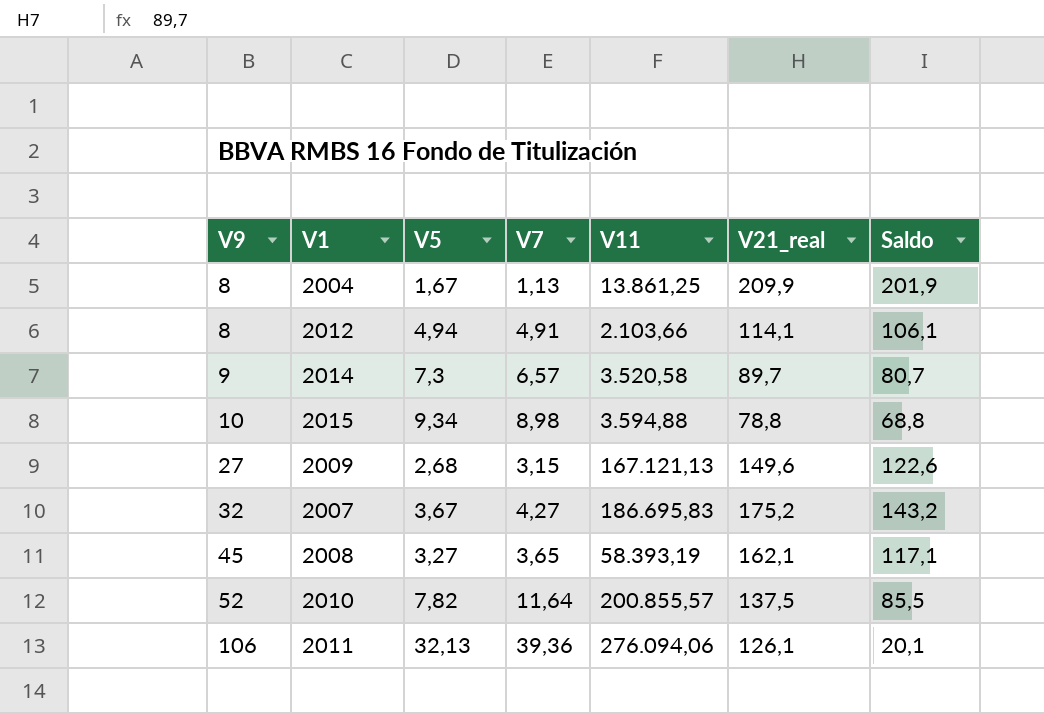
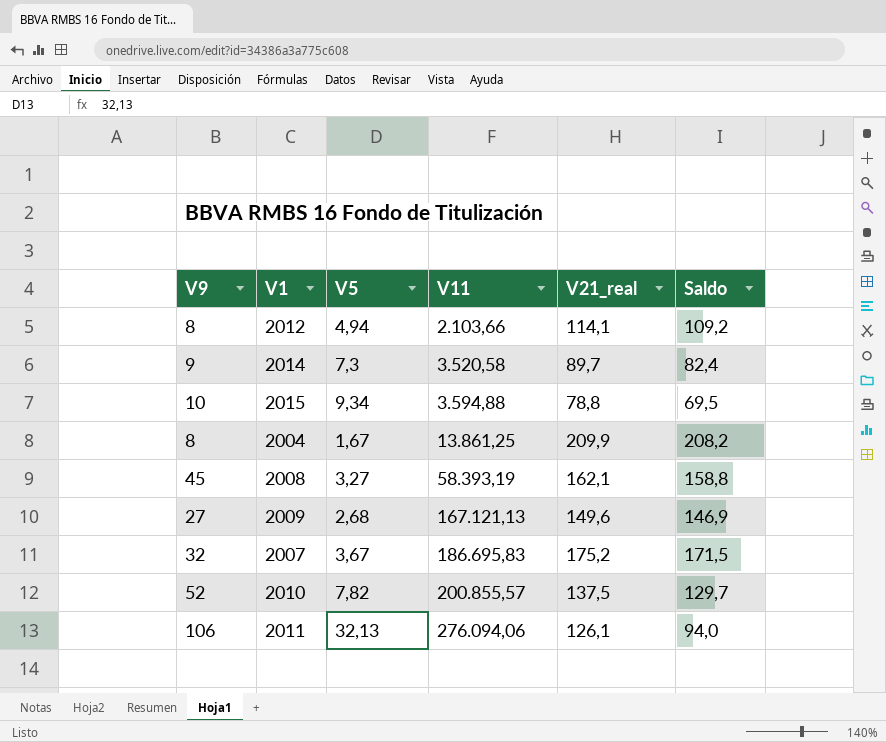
row order: V9 ascending -> V11 ascending
column V7 | position: 4 -> none
column Saldo | formula: [V21_real] - [V9] -> [V21_real] - [V5]

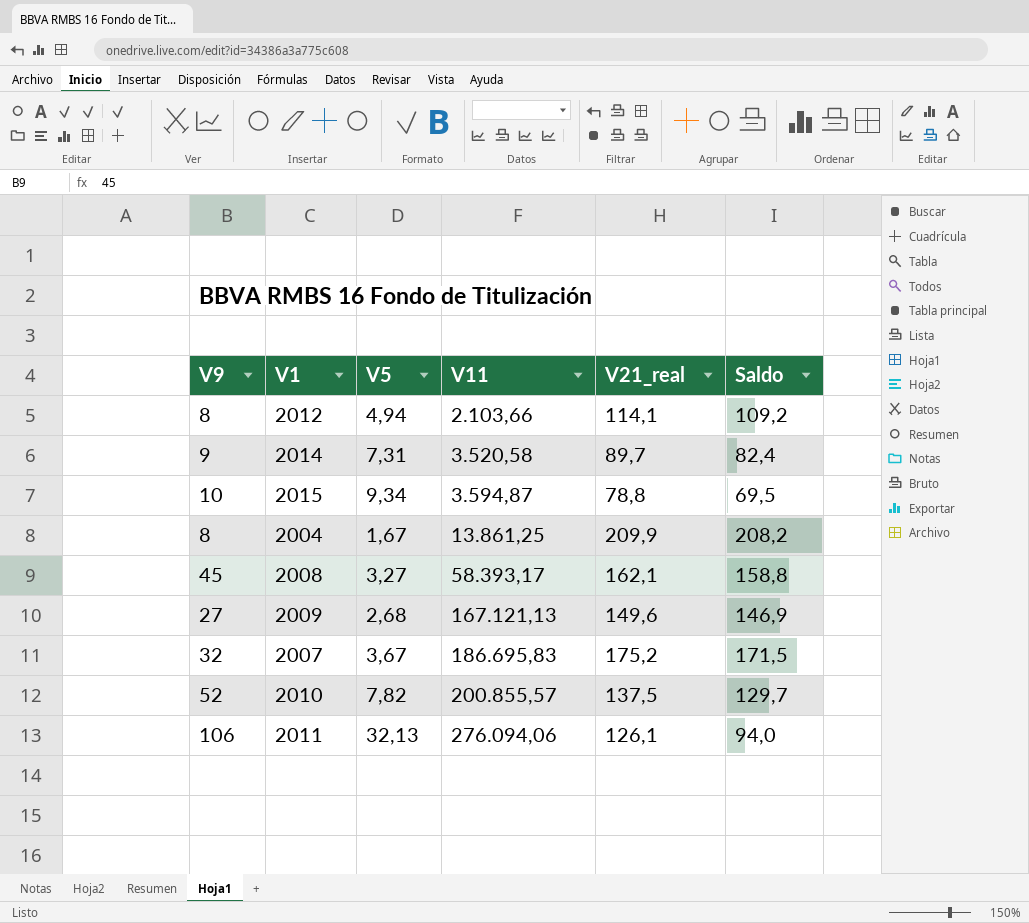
2014 | V5: 7,3 -> 7,31
2015 | V11: 3.594,88 -> 3.594,87
2008 | V11: 58.393,19 -> 58.393,17

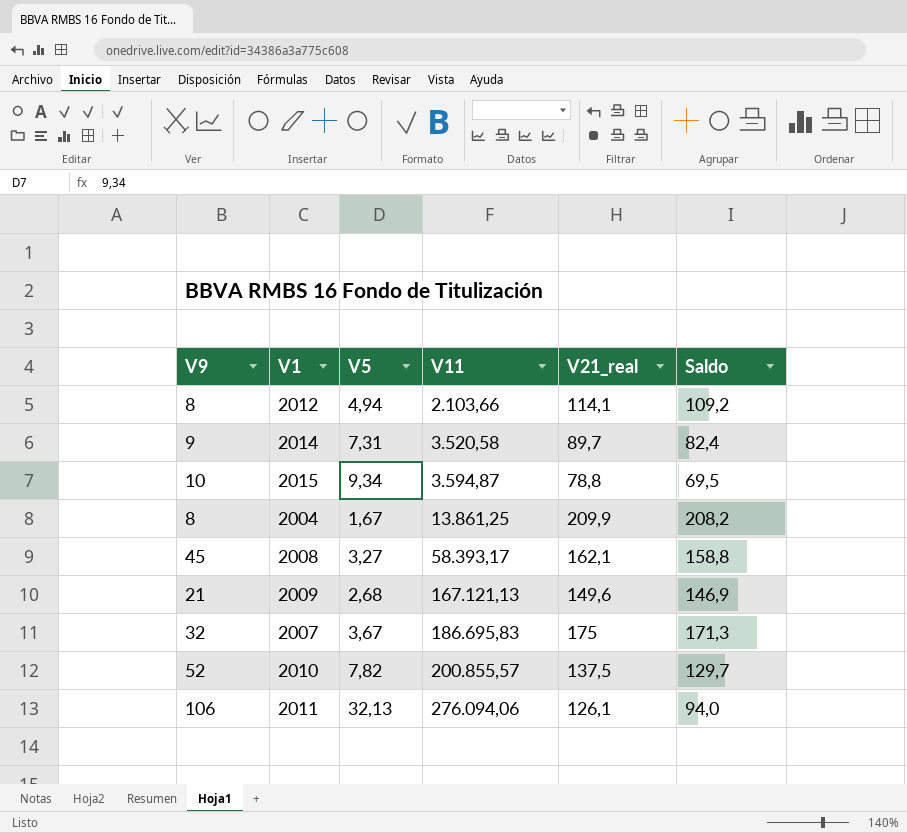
2009 | V9: 27 -> 21
2007 | V21_real: 175,2 -> 175
2007 | Saldo: 171,5 -> 171,3

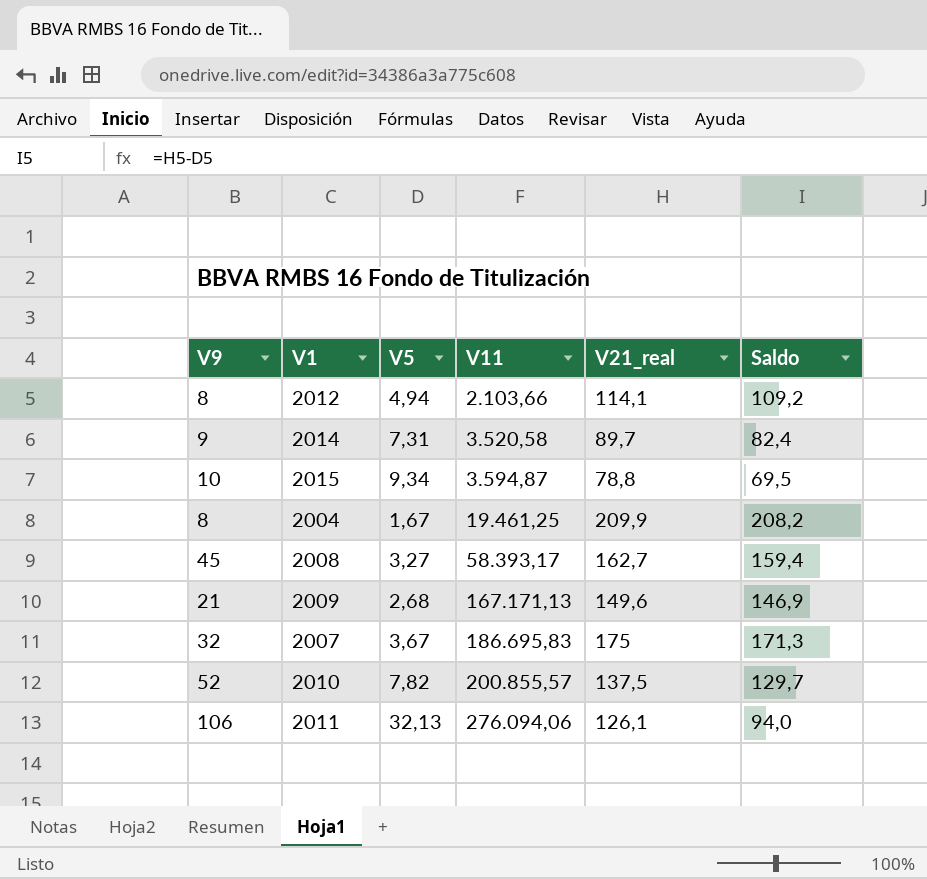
2004 | V11: 13.861,25 -> 19.461,25
2008 | V21_real: 162,1 -> 162,7
2008 | Saldo: 158,8 -> 159,4
2009 | V11: 167.121,13 -> 167.171,13

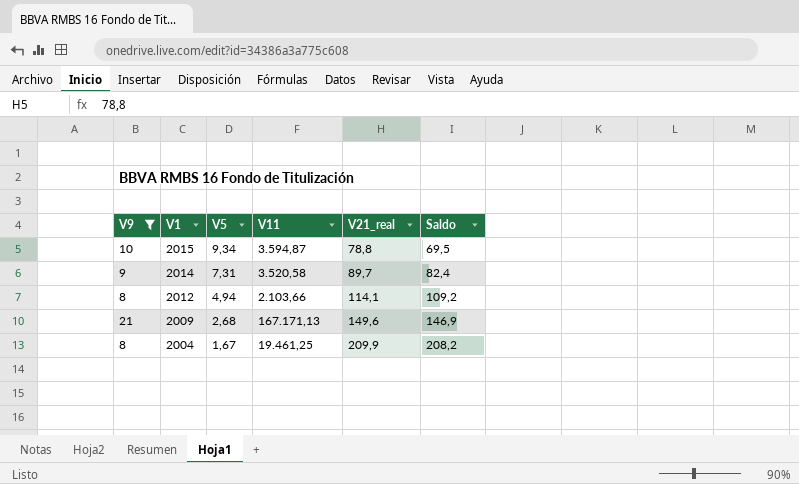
filter: none -> V9 <= 21
row order: V11 ascending -> V1 descending

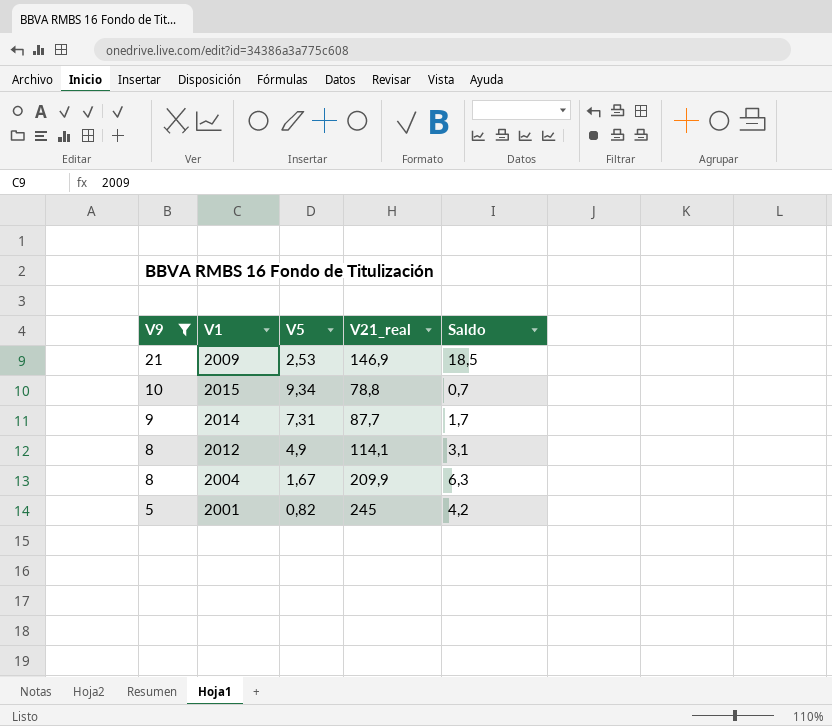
row order: V1 descending -> V9 descending
column V11 | position: 4 -> none
column Saldo | formula: [V21_real] - [V5] -> [V9] - [V5]
2009 | V5: 2,68 -> 2,53
2009 | V21_real: 149,6 -> 146,9
2014 | V21_real: 89,7 -> 87,7
2012 | V5: 4,94 -> 4,9
row 2001: none -> 5 | 0,82 | 245 | 4,2

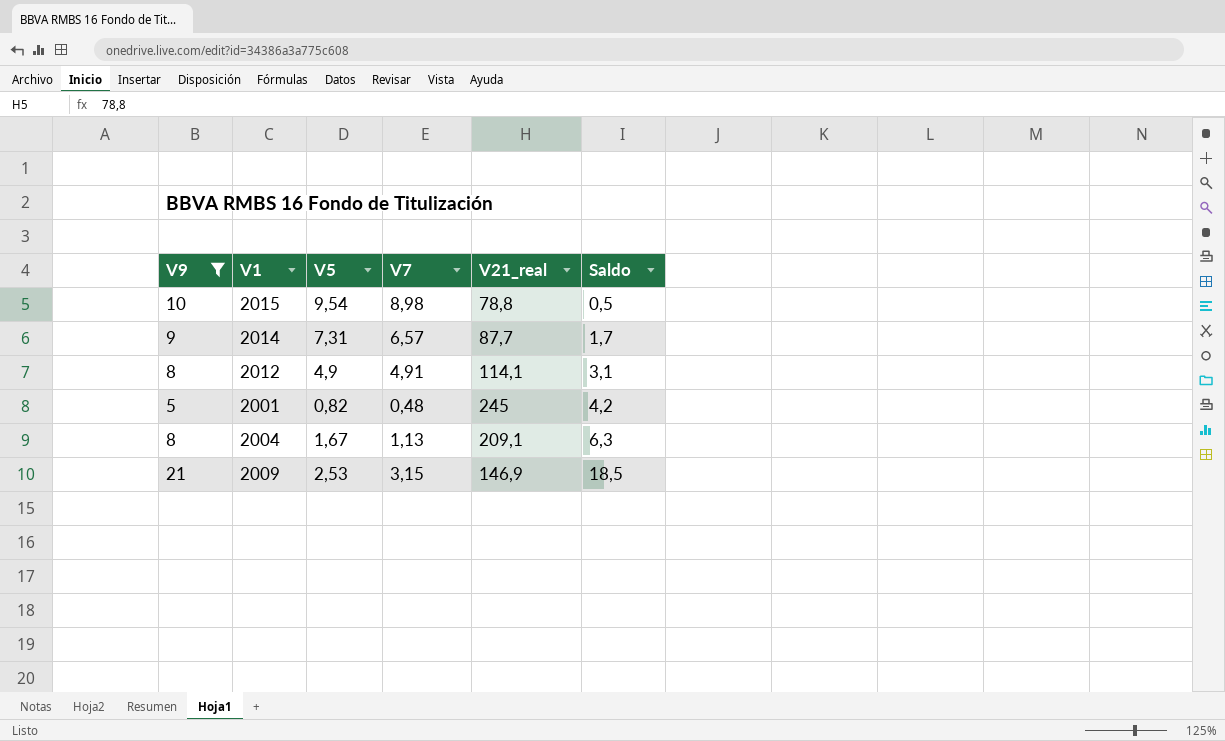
row order: V9 descending -> Saldo ascending
column V7 | position: none -> 4
2015 | V5: 9,34 -> 9,54
2015 | Saldo: 0,7 -> 0,5
2004 | V21_real: 209,9 -> 209,1

